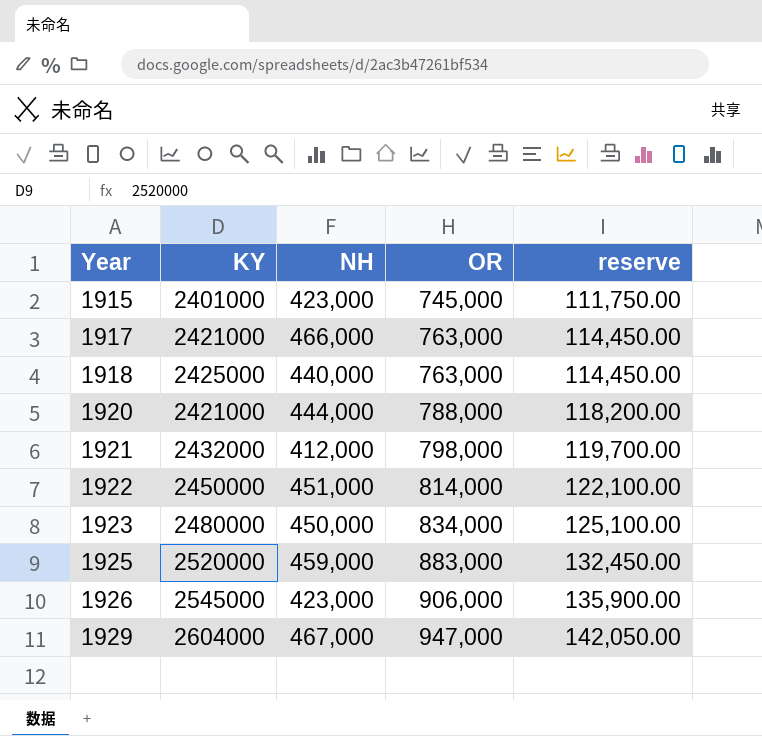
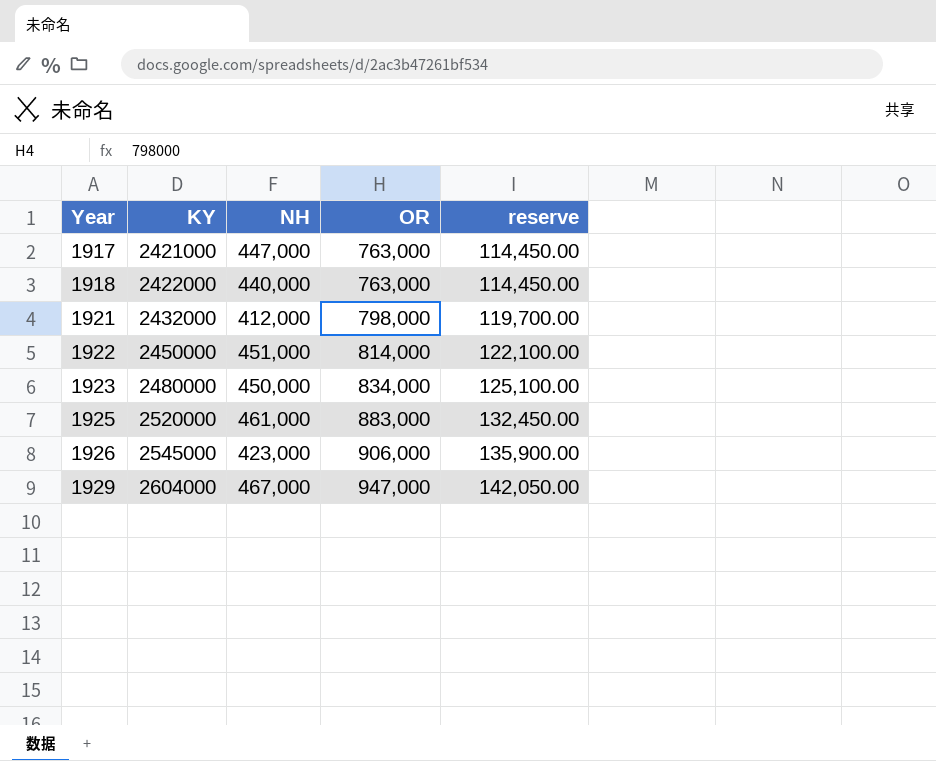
row 1915: 2401000 | 423,000 | 745,000 | 111,750.00 -> none
row 1920: 2421000 | 444,000 | 788,000 | 118,200.00 -> none
1917 | NH: 466,000 -> 447,000
1918 | KY: 2425000 -> 2422000
1925 | NH: 459,000 -> 461,000

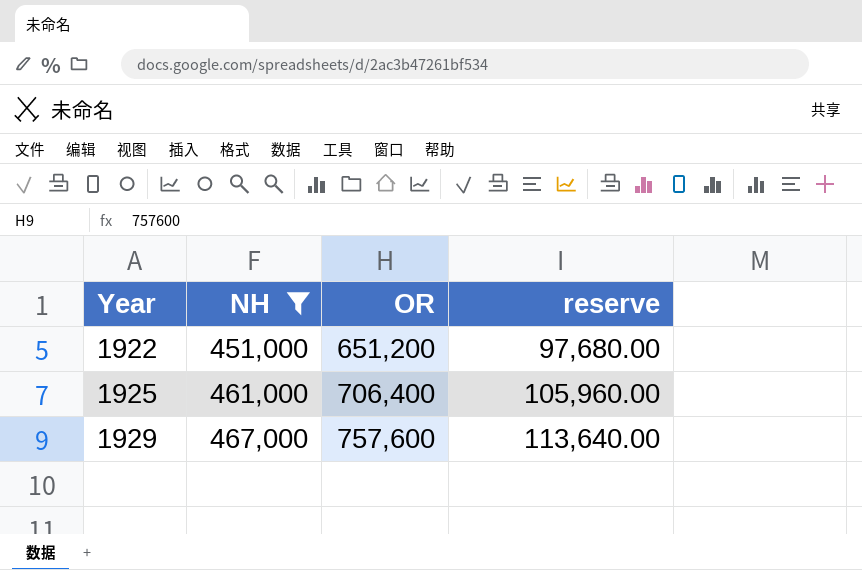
filter: none -> NH >= 451,000
column KY | position: 2 -> none
1922 | OR: 814,000 -> 651,200
1922 | reserve: 122,100.00 -> 97,680.00
1925 | OR: 883,000 -> 706,400
1925 | reserve: 132,450.00 -> 105,960.00
1929 | OR: 947,000 -> 757,600
1929 | reserve: 142,050.00 -> 113,640.00

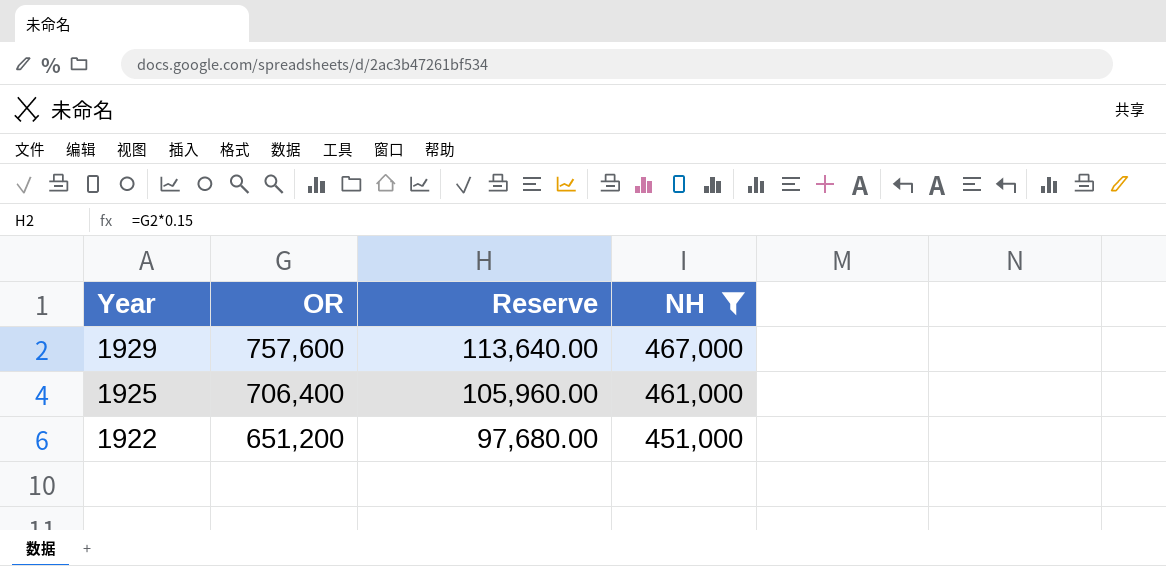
row order: Year ascending -> Year descending
column name: reserve -> Reserve
column NH | position: 2 -> 4

